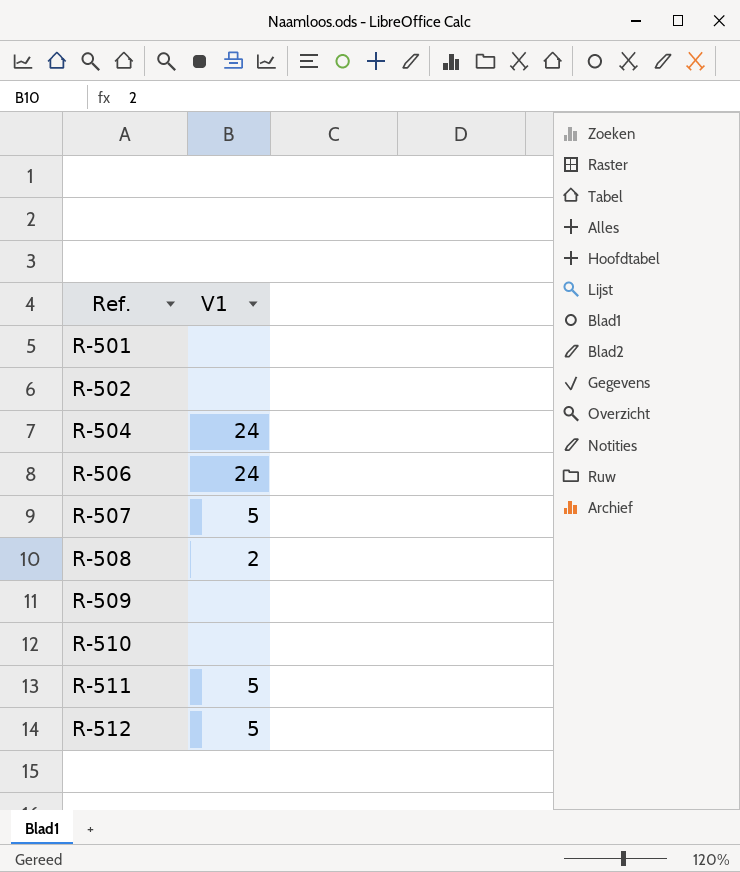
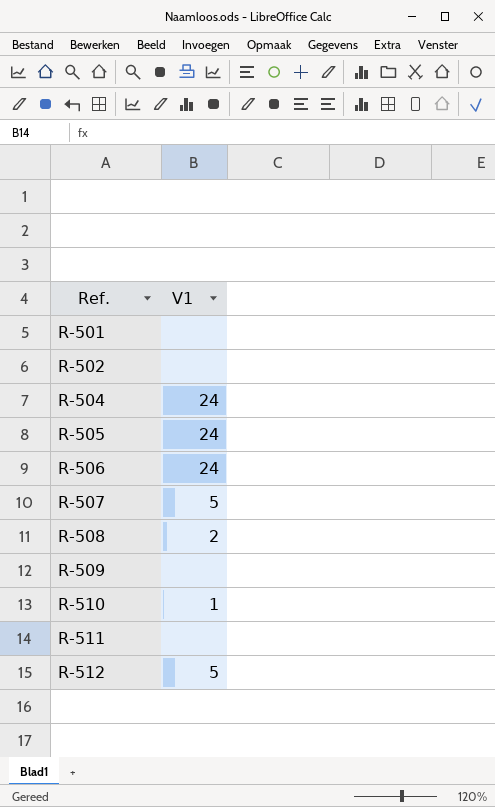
row R-505: none -> 24
R-510 | V1: none -> 1
R-511 | V1: 5 -> none

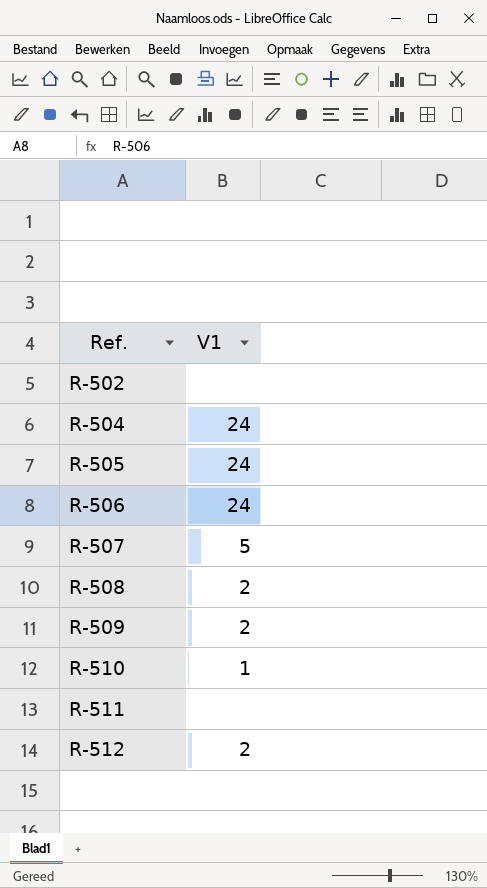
row R-501: none -> none
R-509 | V1: none -> 2
R-512 | V1: 5 -> 2

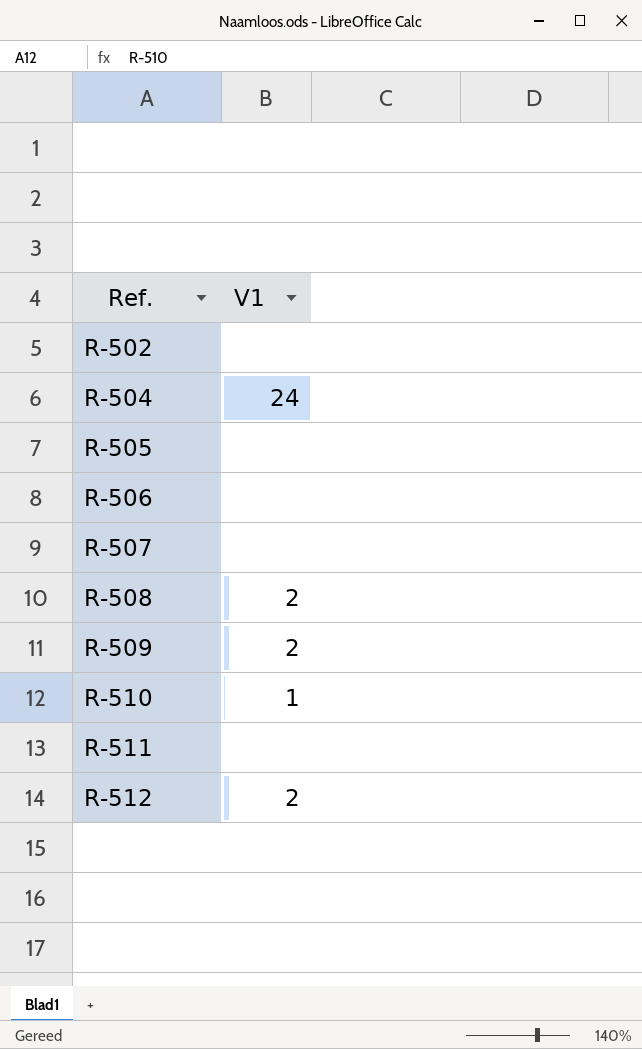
R-505 | V1: 24 -> none
R-506 | V1: 24 -> none
R-507 | V1: 5 -> none

